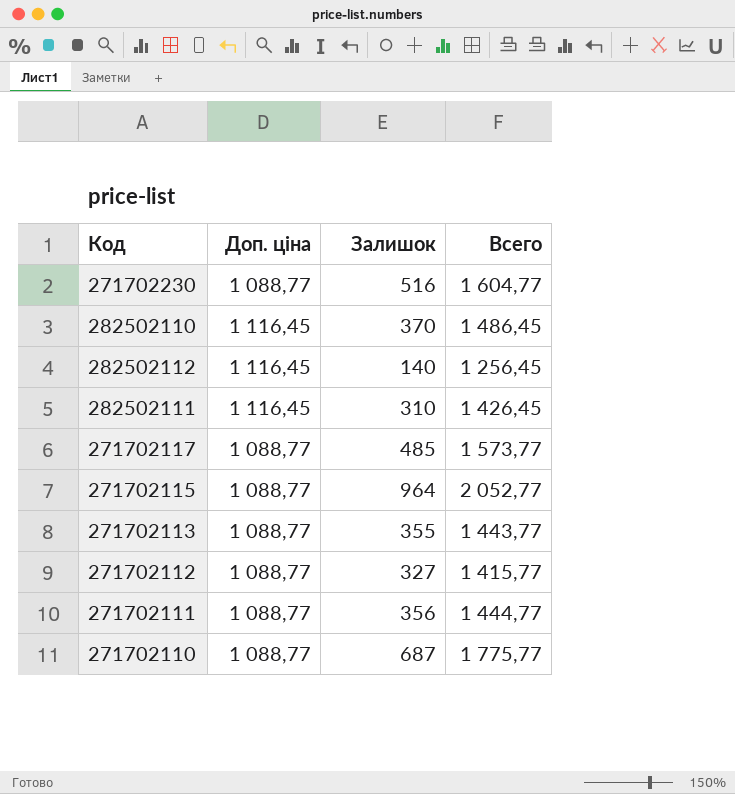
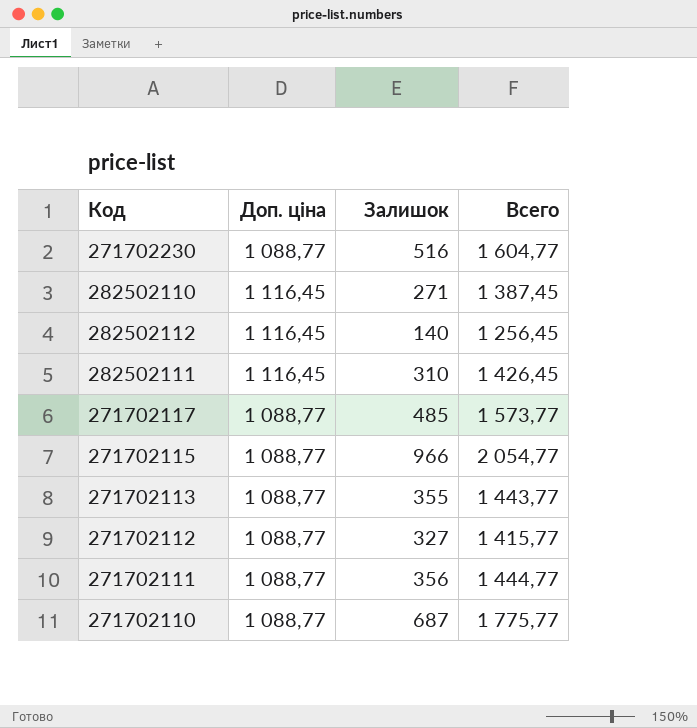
282502110 | Залишок: 370 -> 271
282502110 | Всего: 1 486,45 -> 1 387,45
271702115 | Залишок: 964 -> 966
271702115 | Всего: 2 052,77 -> 2 054,77

